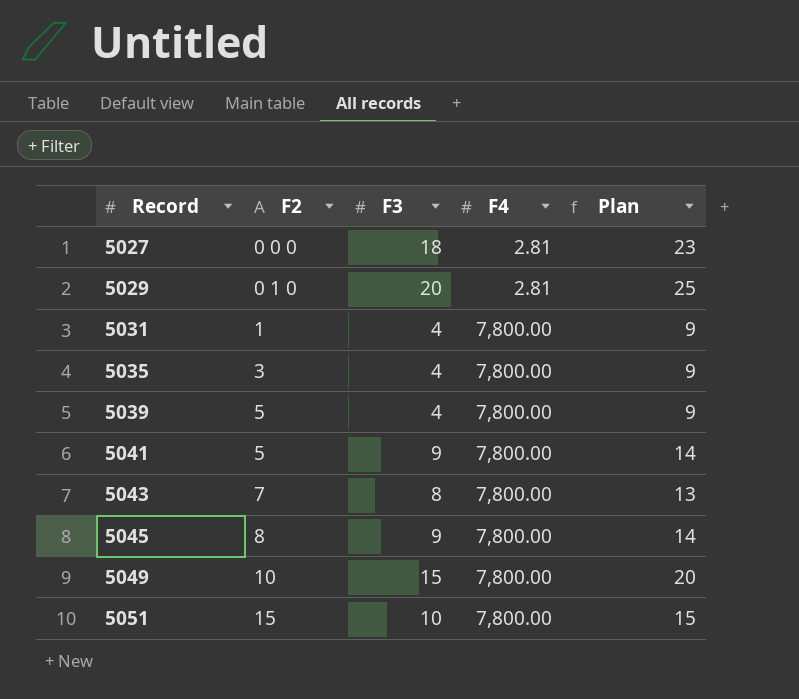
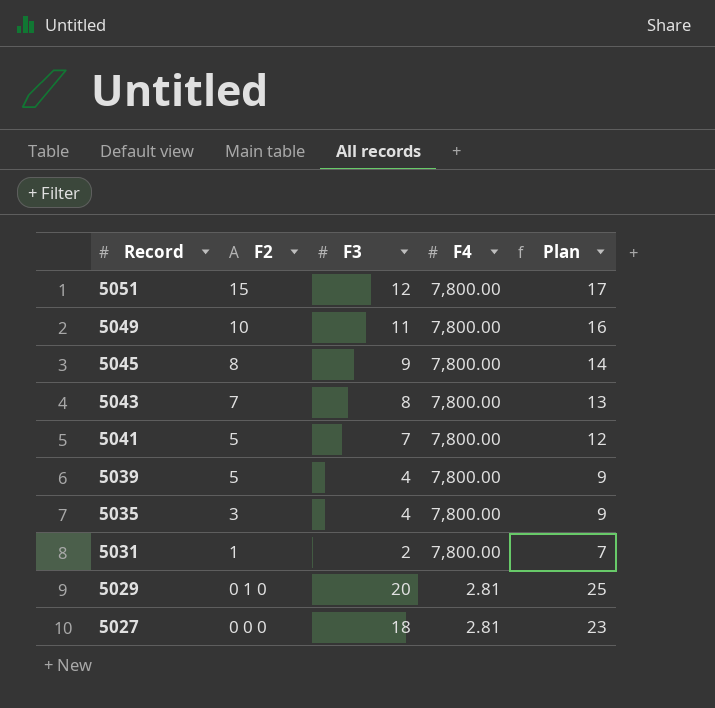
row order: Record ascending -> Record descending
5051 | F3: 10 -> 12
5051 | Plan: 15 -> 17
5049 | F3: 15 -> 11
5049 | Plan: 20 -> 16
5041 | F3: 9 -> 7
5041 | Plan: 14 -> 12
5031 | F3: 4 -> 2
5031 | Plan: 9 -> 7

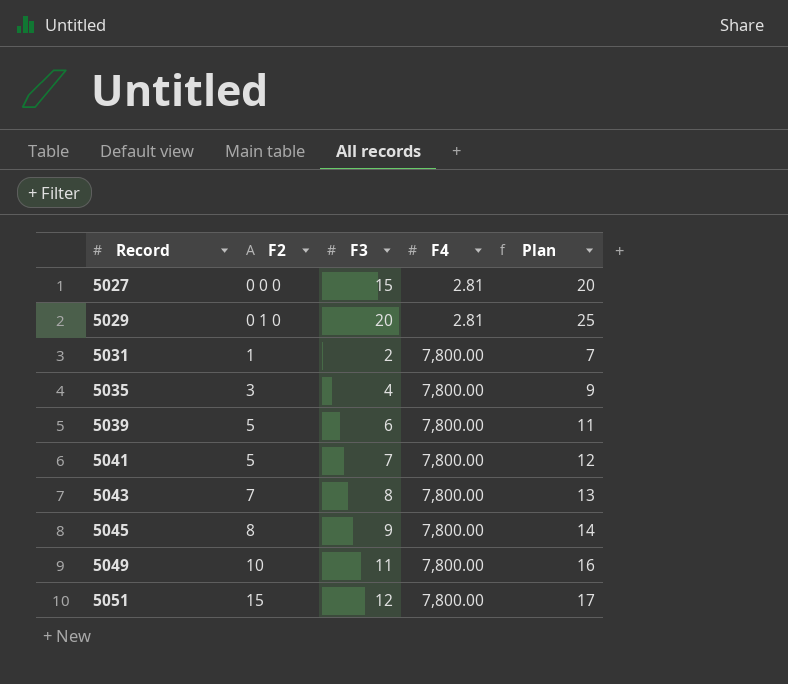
row order: Record descending -> Record ascending
5027 | F3: 18 -> 15
5027 | Plan: 23 -> 20
5039 | F3: 4 -> 6
5039 | Plan: 9 -> 11

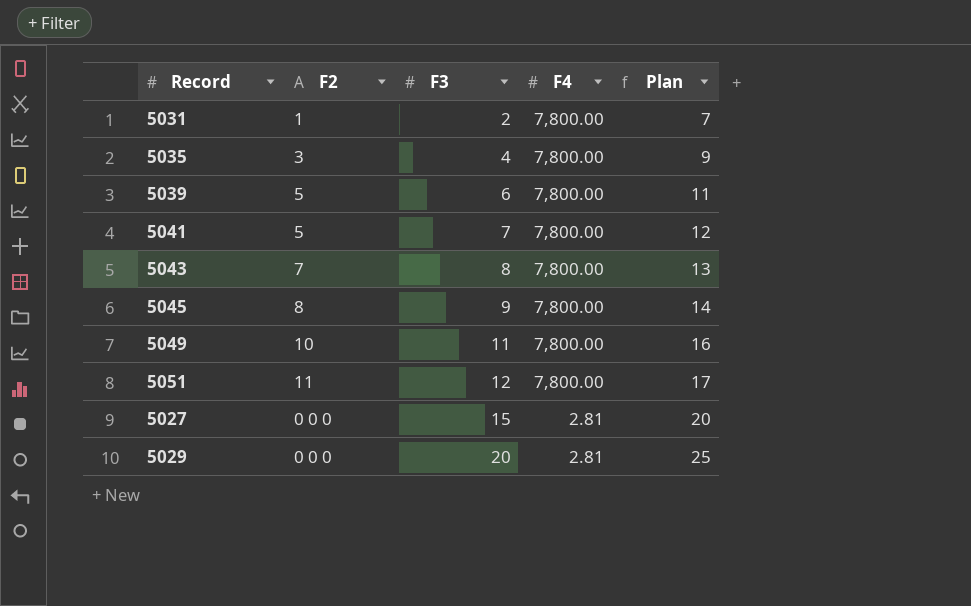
row order: Record ascending -> F3 ascending
5051 | F2: 15 -> 11
5029 | F2: 0 1 0 -> 0 0 0

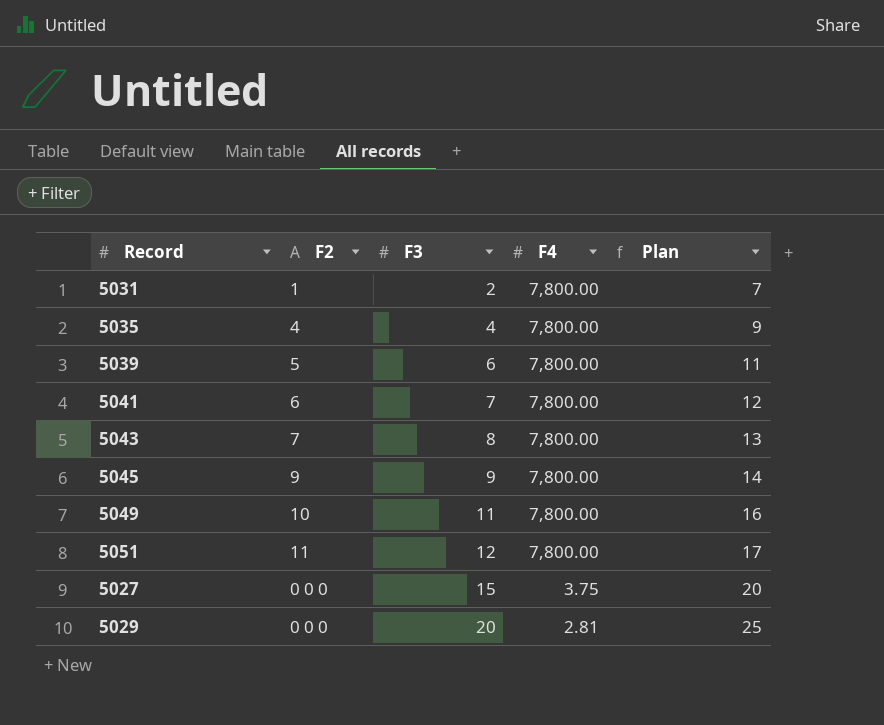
5035 | F2: 3 -> 4
5041 | F2: 5 -> 6
5045 | F2: 8 -> 9
5027 | F4: 2.81 -> 3.75

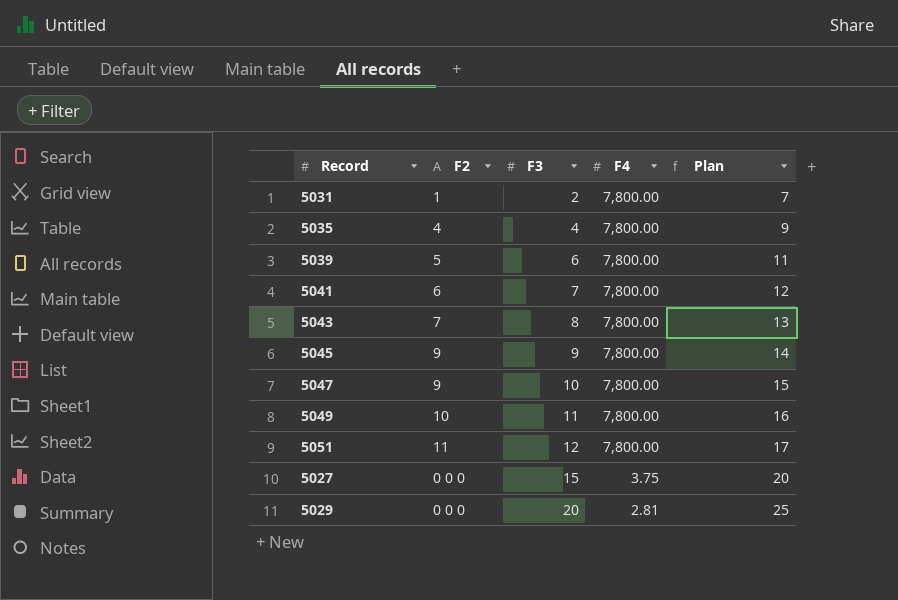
row 5047: none -> 9 | 10 | 7,800.00 | 15

